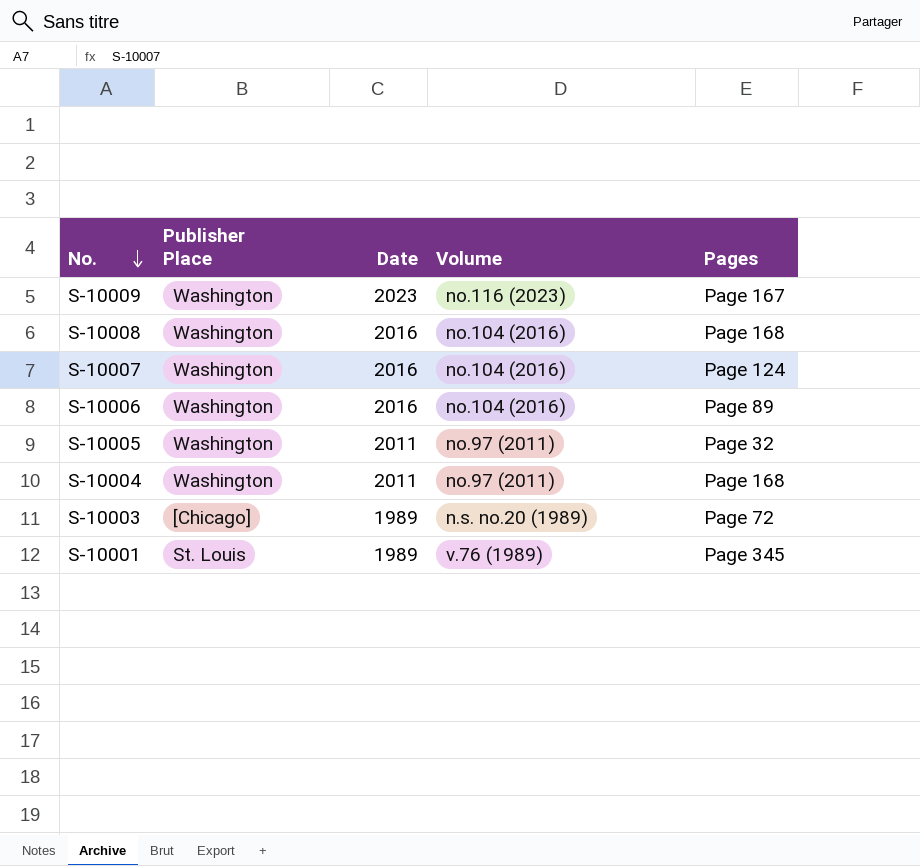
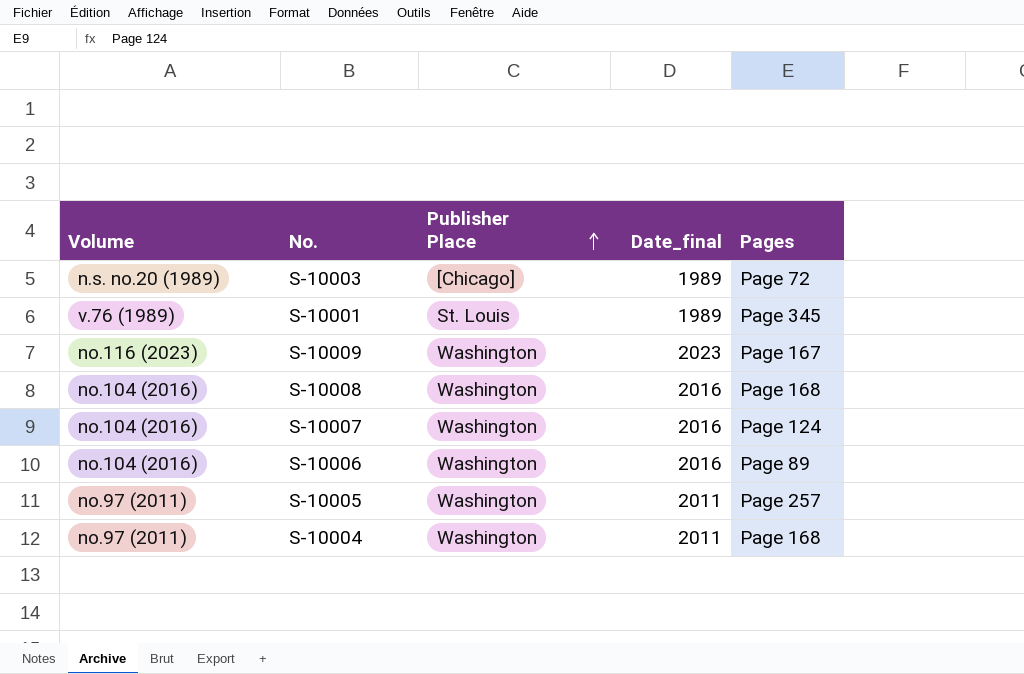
row order: No. descending -> Publisher Place ascending
column Volume | position: 4 -> 1
column name: Date -> Date_final
S-10005 | Pages: Page 32 -> Page 257

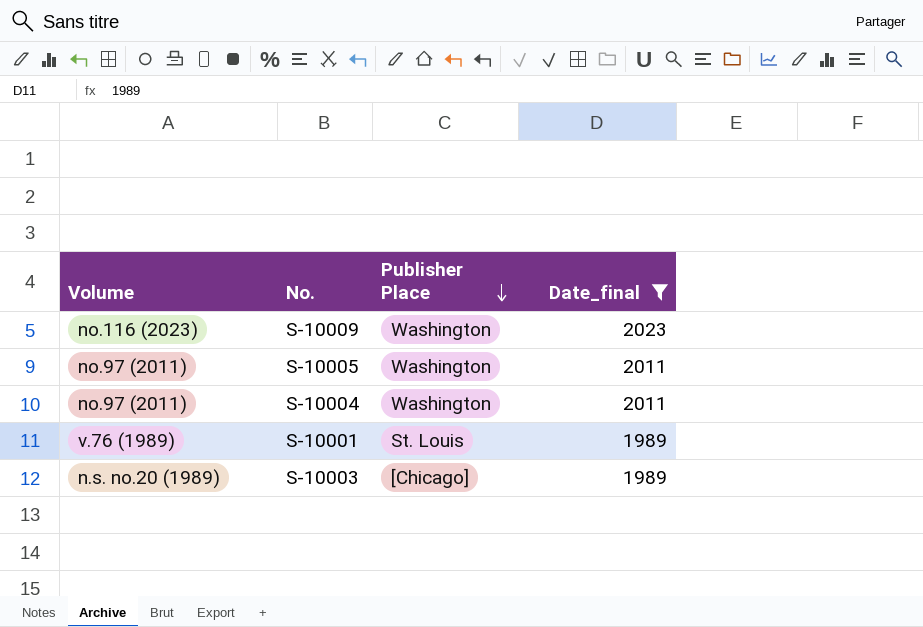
filter: none -> Date_final != 2016
row order: Publisher Place ascending -> Publisher Place descending
column Pages | position: 5 -> none

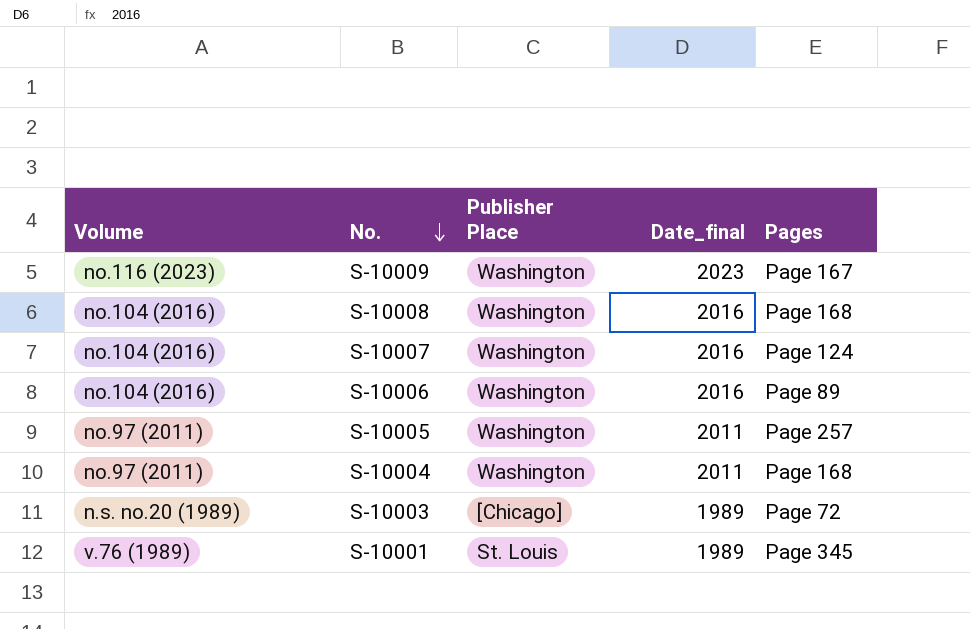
filter: Date_final != 2016 -> none
row order: Publisher Place descending -> No. descending
column Pages | position: none -> 5

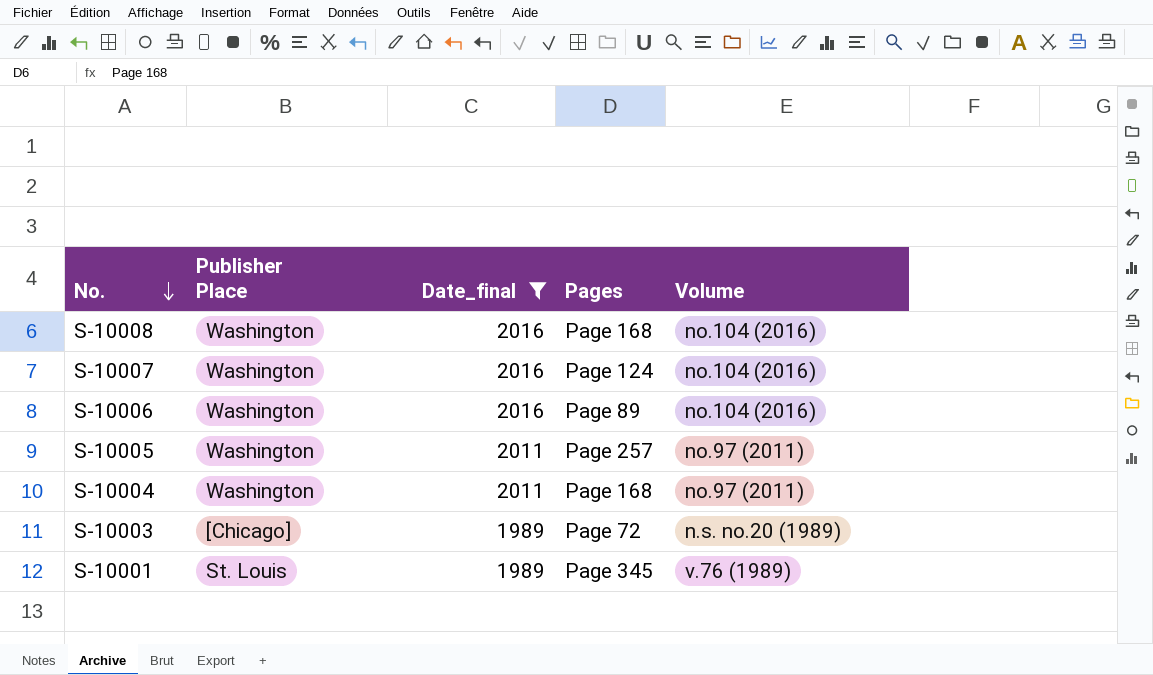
filter: none -> Date_final != 2023
column Volume | position: 1 -> 5

